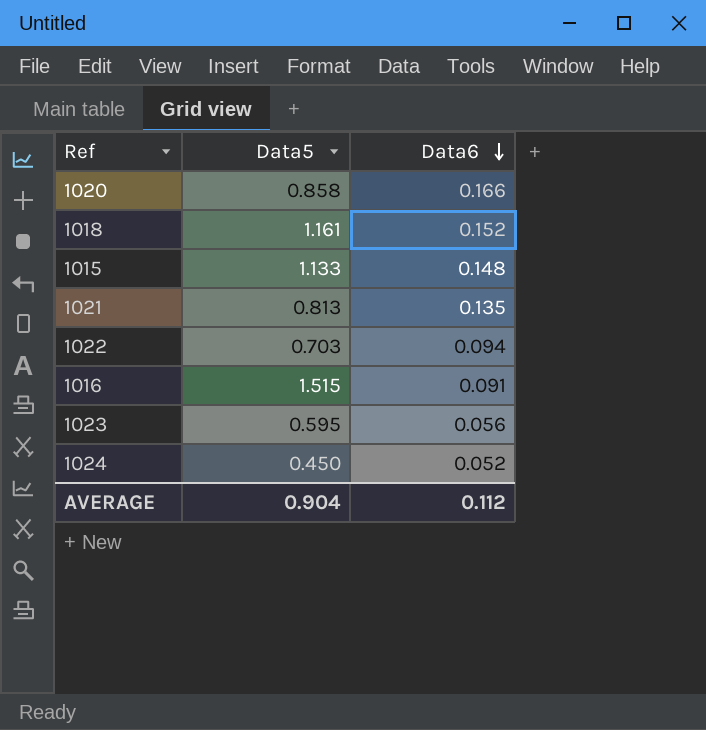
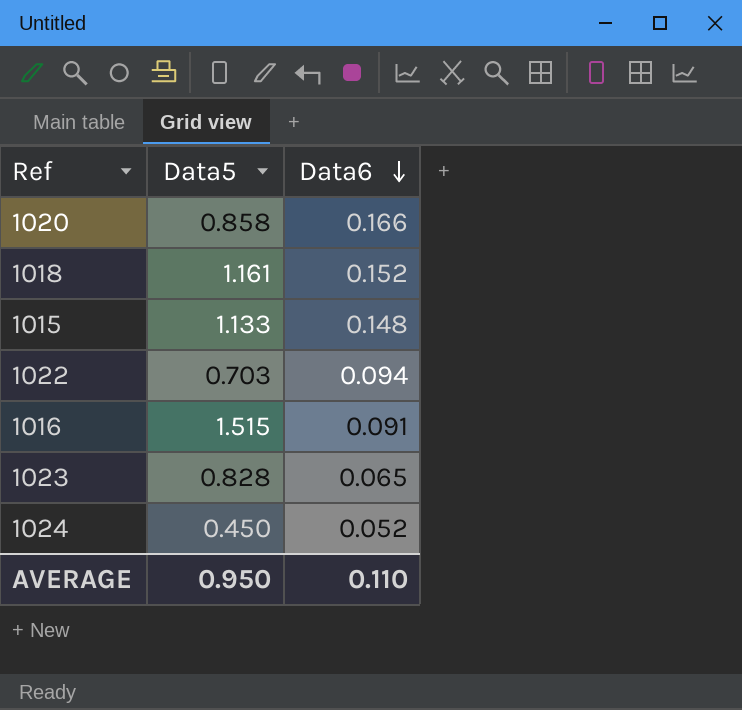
row 1021: 0.813 | 0.135 -> none
1023 | Data5: 0.595 -> 0.828
1023 | Data6: 0.056 -> 0.065
AVERAGE | Data5: 0.904 -> 0.950
AVERAGE | Data6: 0.112 -> 0.110

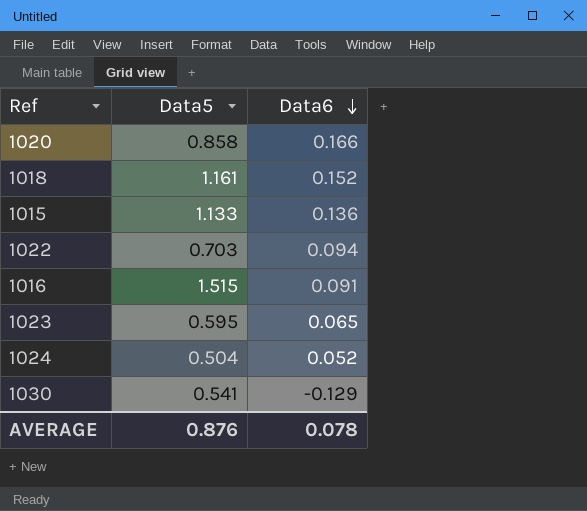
1015 | Data6: 0.148 -> 0.136
1023 | Data5: 0.828 -> 0.595
1024 | Data5: 0.450 -> 0.504
row 1030: none -> 0.541 | -0.129
AVERAGE | Data5: 0.950 -> 0.876
AVERAGE | Data6: 0.110 -> 0.078

